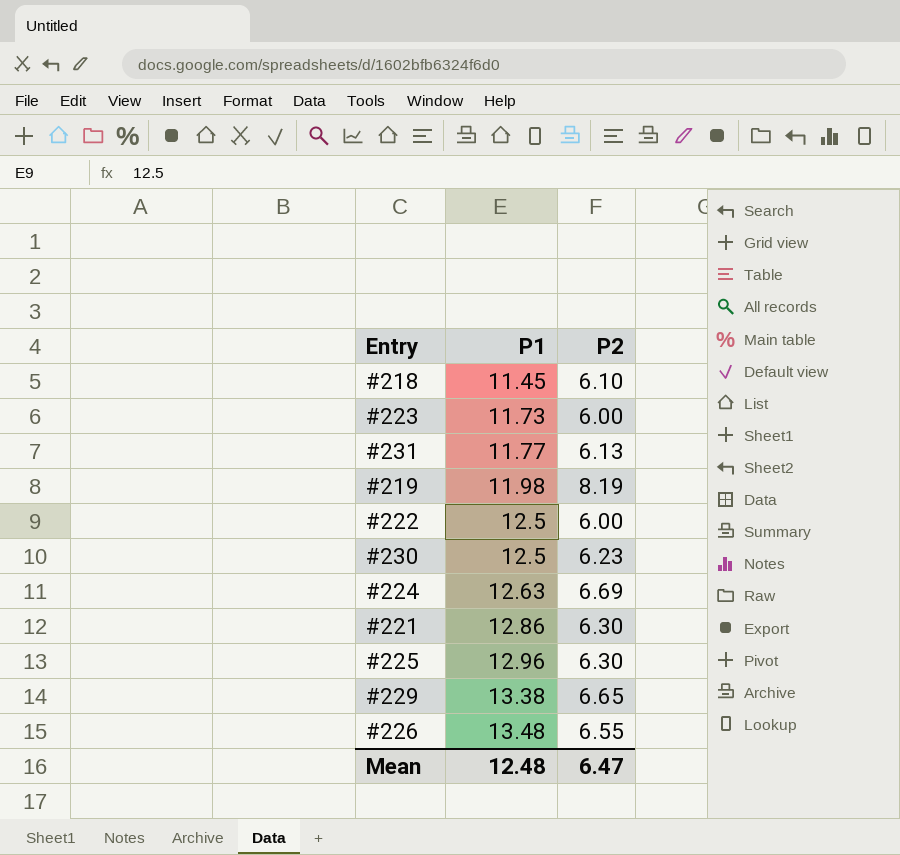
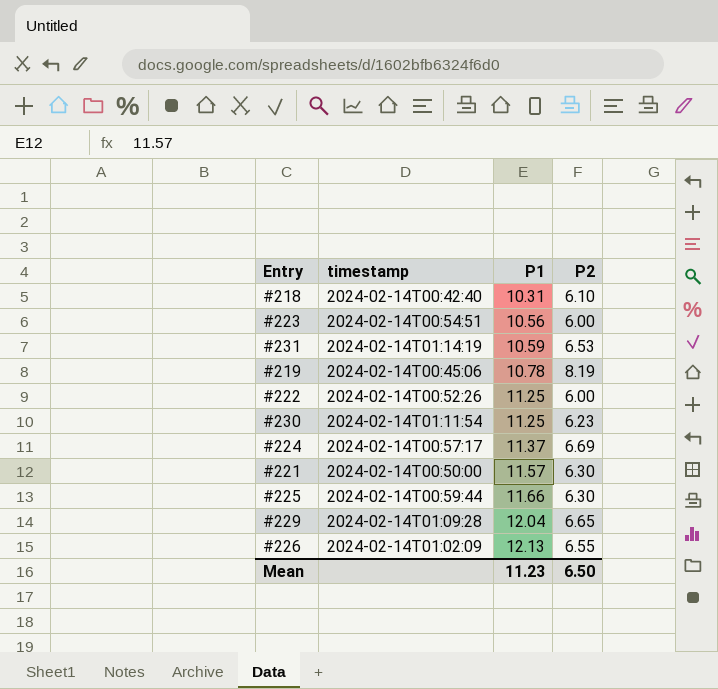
column timestamp | position: none -> 2
#218 | P1: 11.45 -> 10.31
#223 | P1: 11.73 -> 10.56
#231 | P1: 11.77 -> 10.59
#231 | P2: 6.13 -> 6.53
#219 | P1: 11.98 -> 10.78
#222 | P1: 12.5 -> 11.25
#230 | P1: 12.5 -> 11.25
#224 | P1: 12.63 -> 11.37
#221 | P1: 12.86 -> 11.57
#225 | P1: 12.96 -> 11.66
#229 | P1: 13.38 -> 12.04
#226 | P1: 13.48 -> 12.13
Mean | P1: 12.48 -> 11.23
Mean | P2: 6.47 -> 6.50

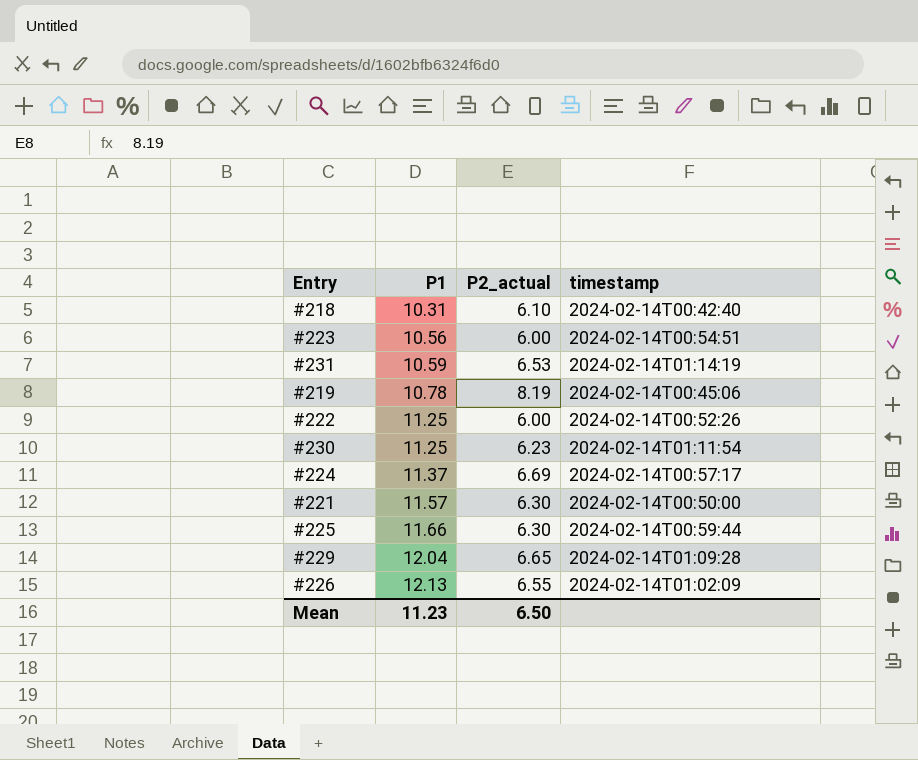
column name: P2 -> P2_actual
column timestamp | position: 2 -> 4

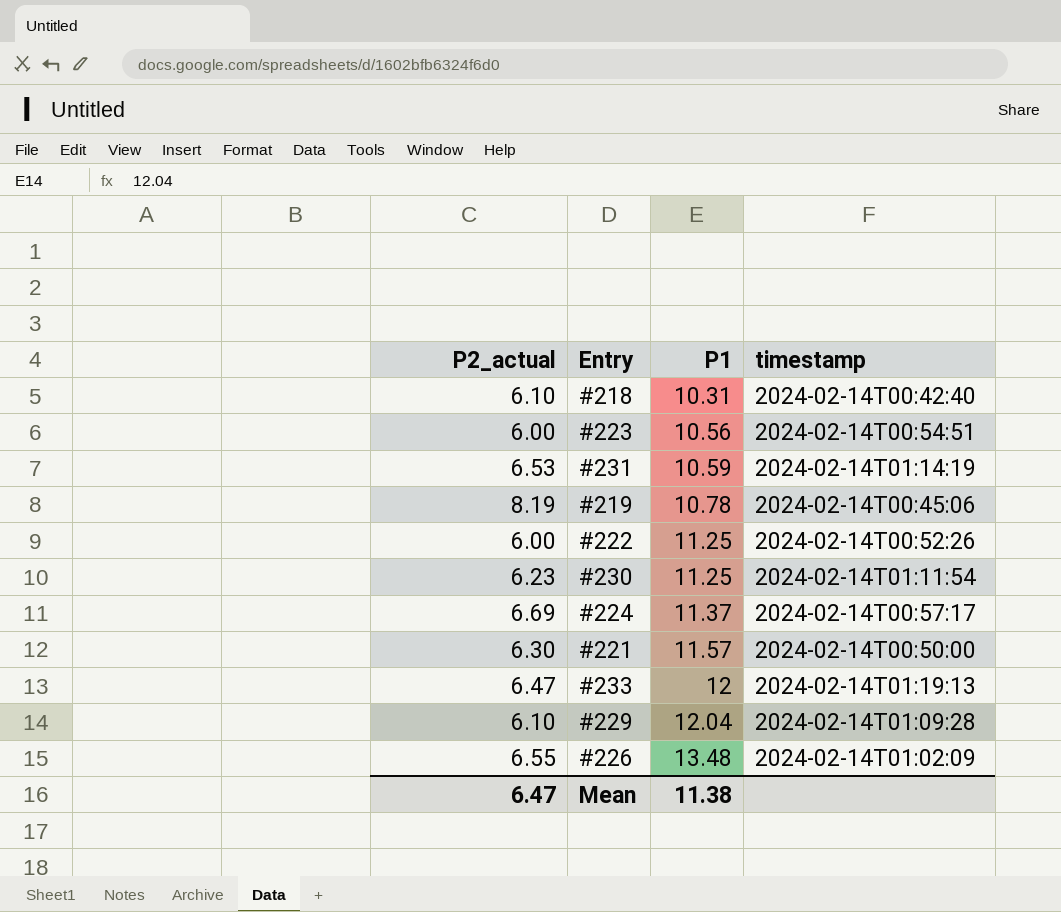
column P2_actual | position: 3 -> 1
row #225: 11.66 | 6.30 | 2024-02-14T00:59:44 -> none
row #233: none -> 6.47 | 12 | 2024-02-14T01:19:13
#229 | P2_actual: 6.65 -> 6.10
#226 | P1: 12.13 -> 13.48
Mean | P2_actual: 6.50 -> 6.47
Mean | P1: 11.23 -> 11.38

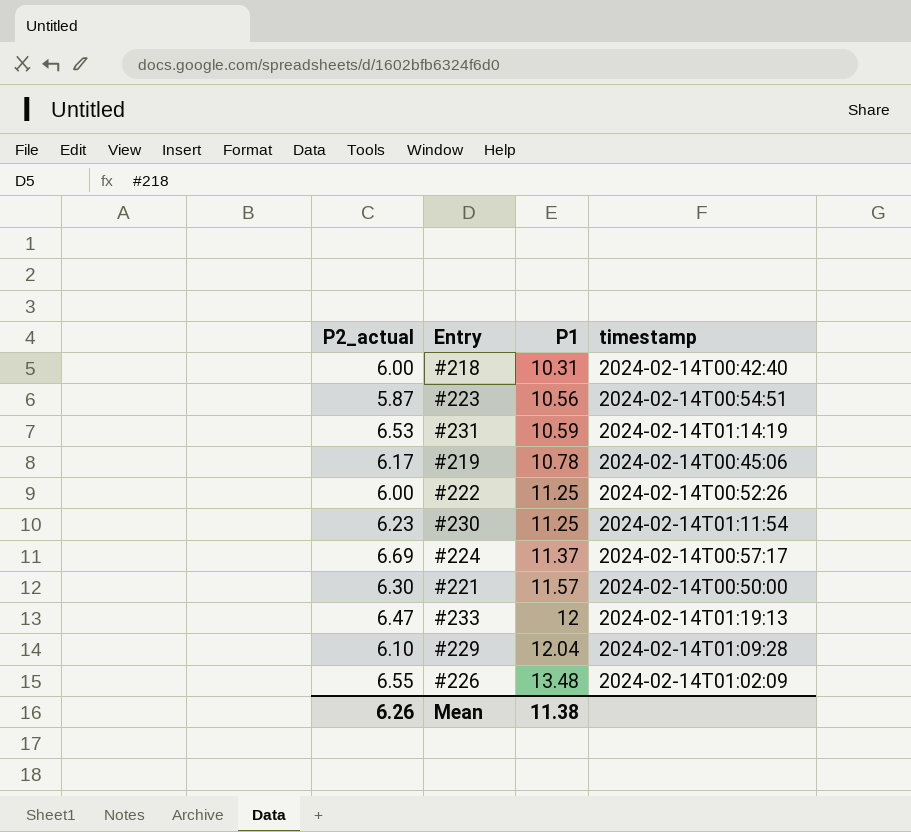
#218 | P2_actual: 6.10 -> 6.00
#223 | P2_actual: 6.00 -> 5.87
#219 | P2_actual: 8.19 -> 6.17
Mean | P2_actual: 6.47 -> 6.26

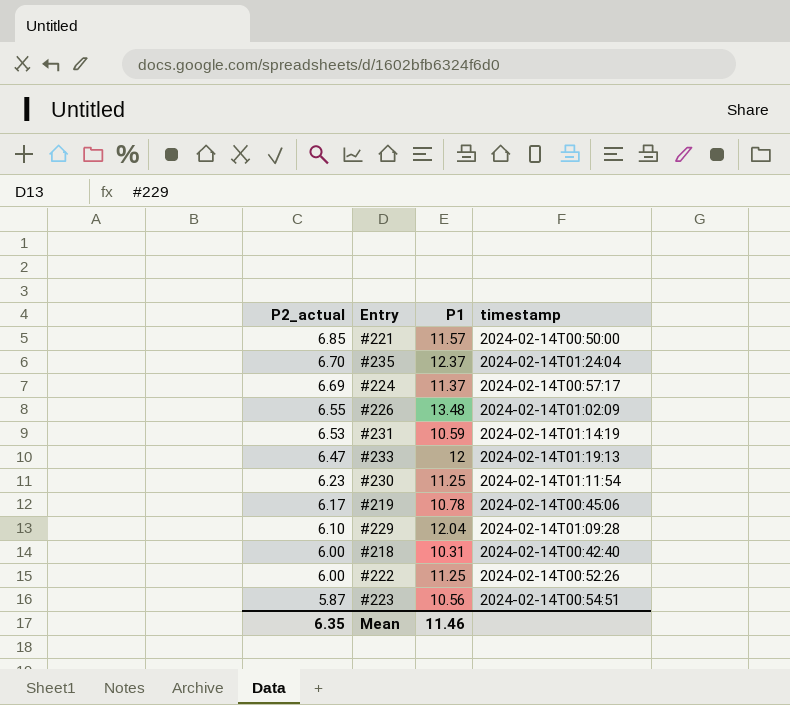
row order: P1 ascending -> P2_actual descending
#221 | P2_actual: 6.30 -> 6.85
row #235: none -> 6.70 | 12.37 | 2024-02-14T01:24:04
Mean | P2_actual: 6.26 -> 6.35
Mean | P1: 11.38 -> 11.46

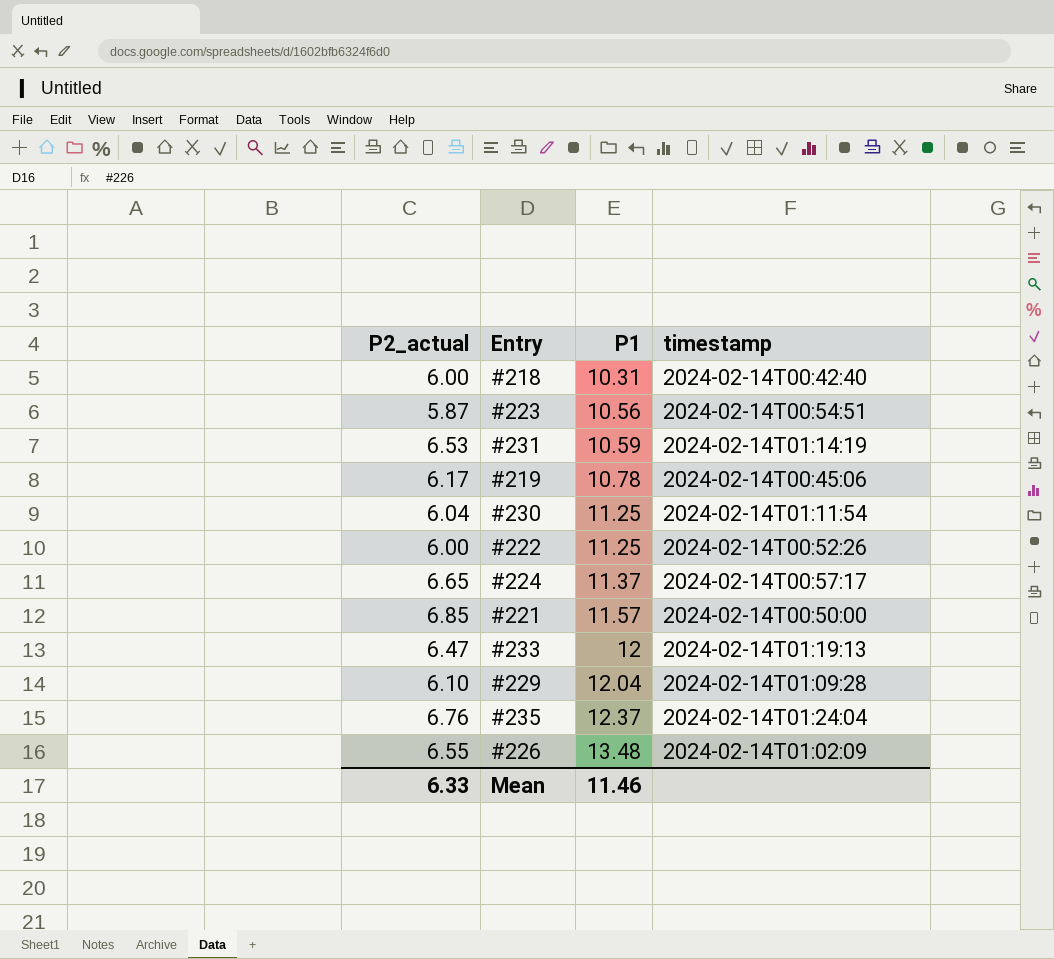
row order: P2_actual descending -> P1 ascending
#230 | P2_actual: 6.23 -> 6.04
#224 | P2_actual: 6.69 -> 6.65
#235 | P2_actual: 6.70 -> 6.76
Mean | P2_actual: 6.35 -> 6.33

